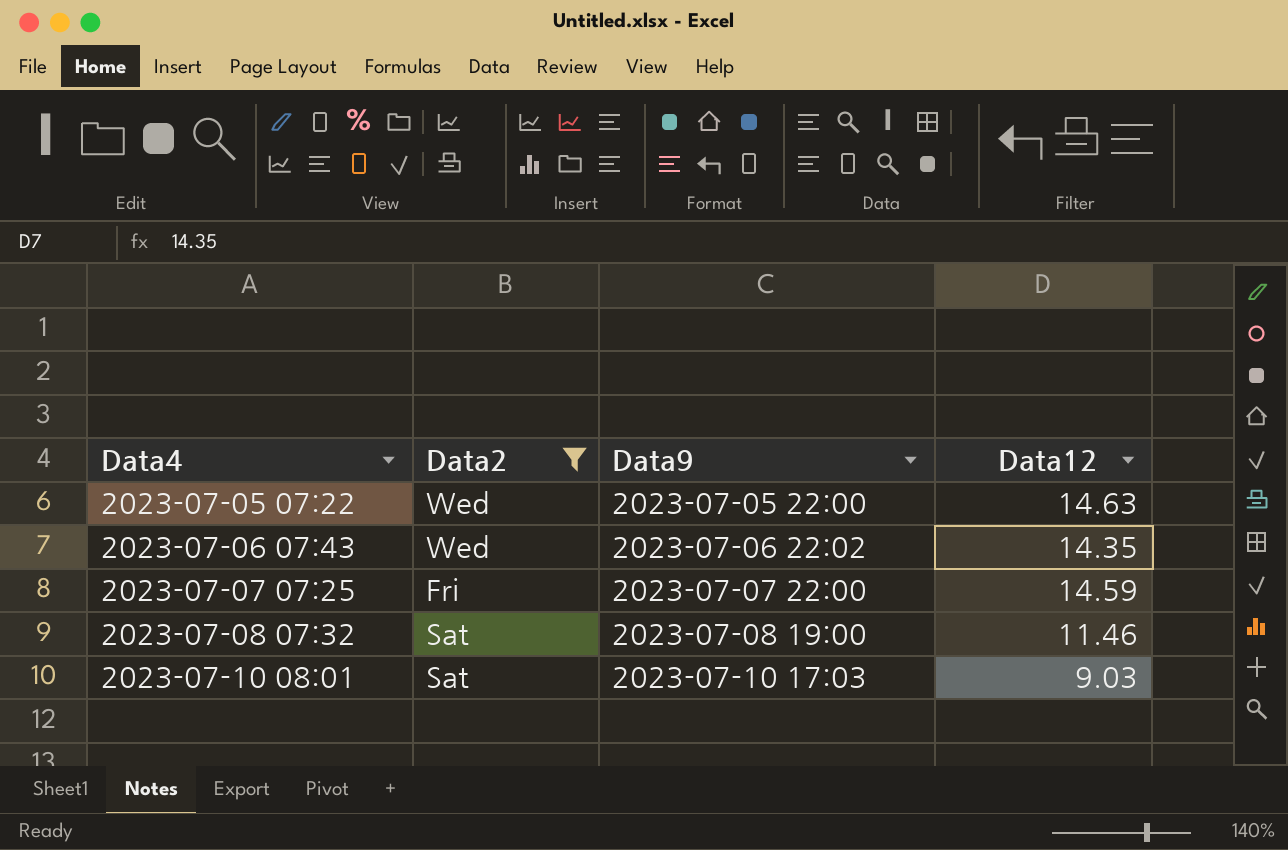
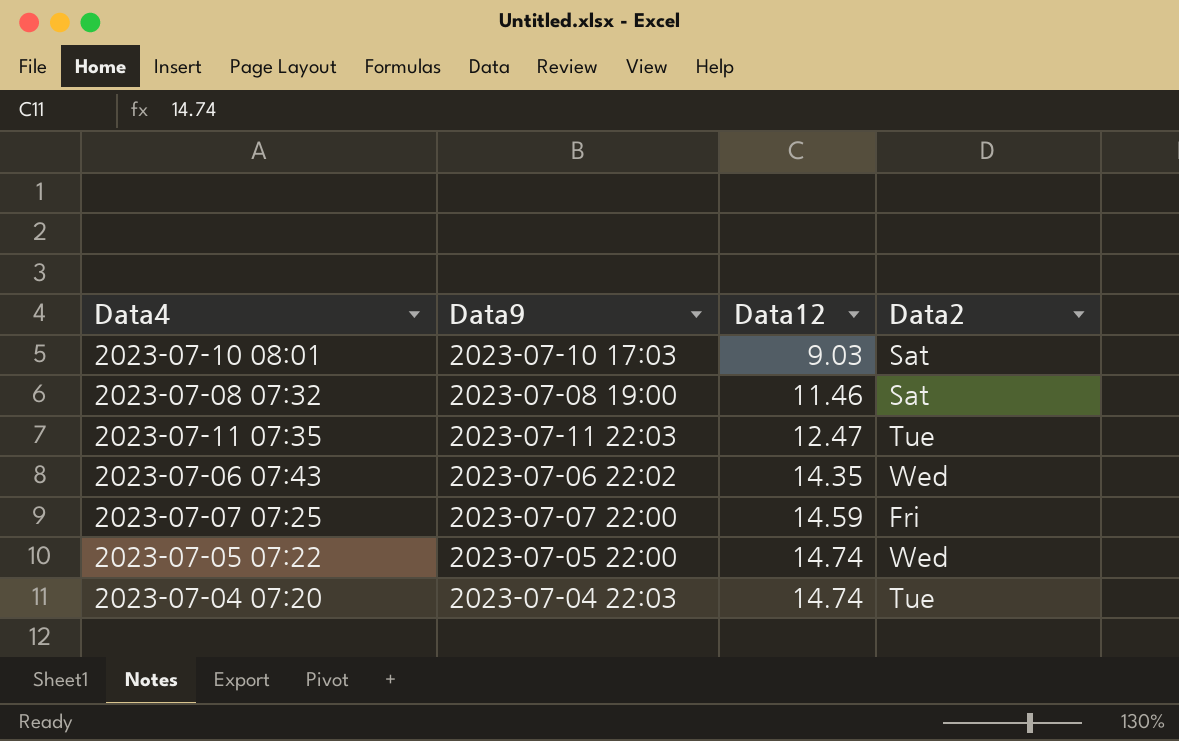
filter: Data2 != Tue -> none
row order: Data4 ascending -> Data12 ascending
column Data2 | position: 2 -> 4
2023-07-05 07:22 | Data12: 14.63 -> 14.74

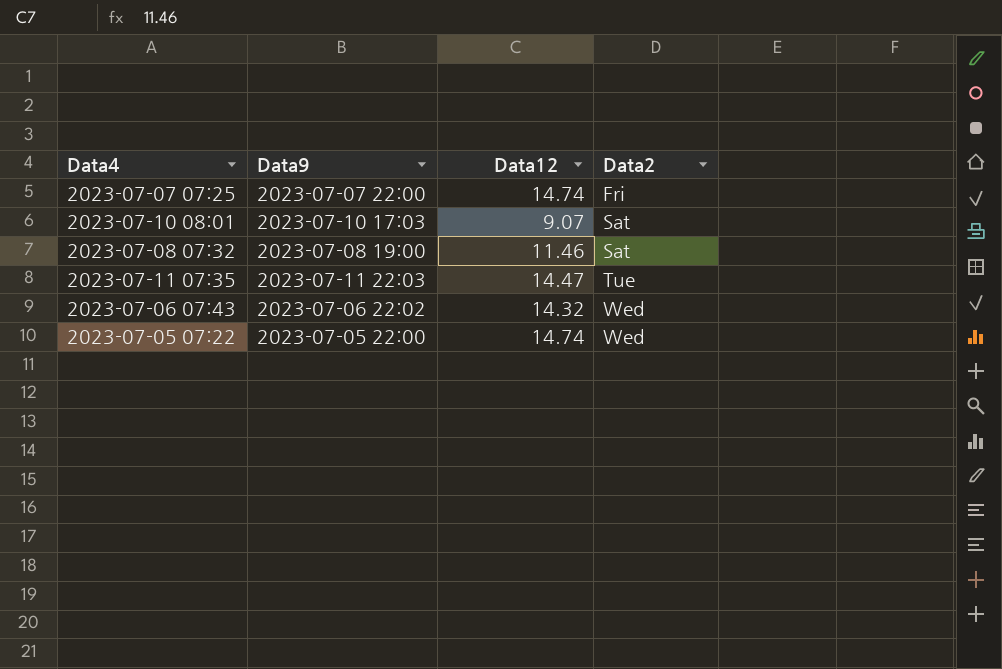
row order: Data12 ascending -> Data2 ascending
row 2023-07-04 07:20: 2023-07-04 22:03 | 14.74 | Tue -> none
2023-07-07 07:25 | Data12: 14.59 -> 14.74
2023-07-10 08:01 | Data12: 9.03 -> 9.07
2023-07-11 07:35 | Data12: 12.47 -> 14.47
2023-07-06 07:43 | Data12: 14.35 -> 14.32

